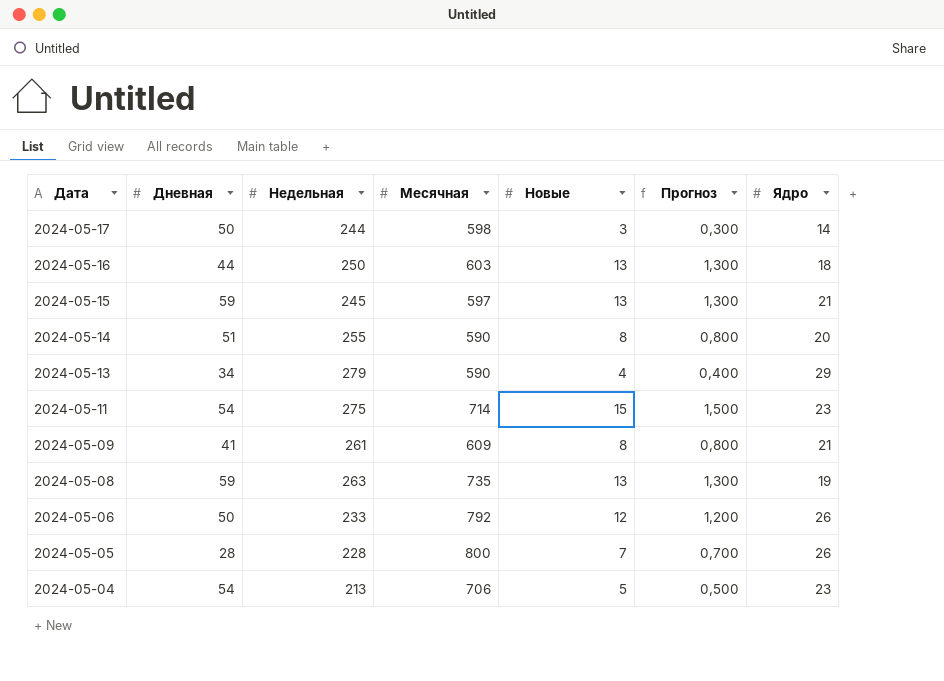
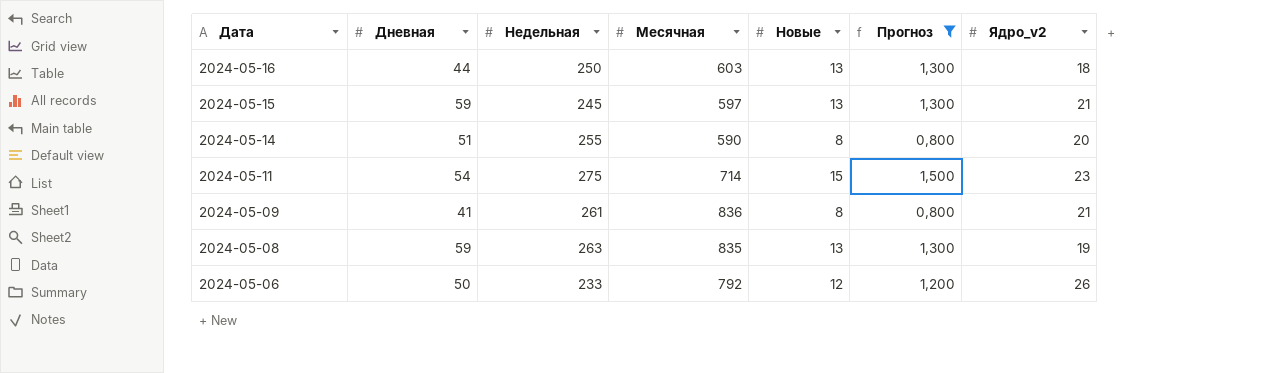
filter: none -> Прогноз >= 0,800
column name: Ядро -> Ядро_v2
2024-05-09 | Месячная: 609 -> 836
2024-05-08 | Месячная: 735 -> 835

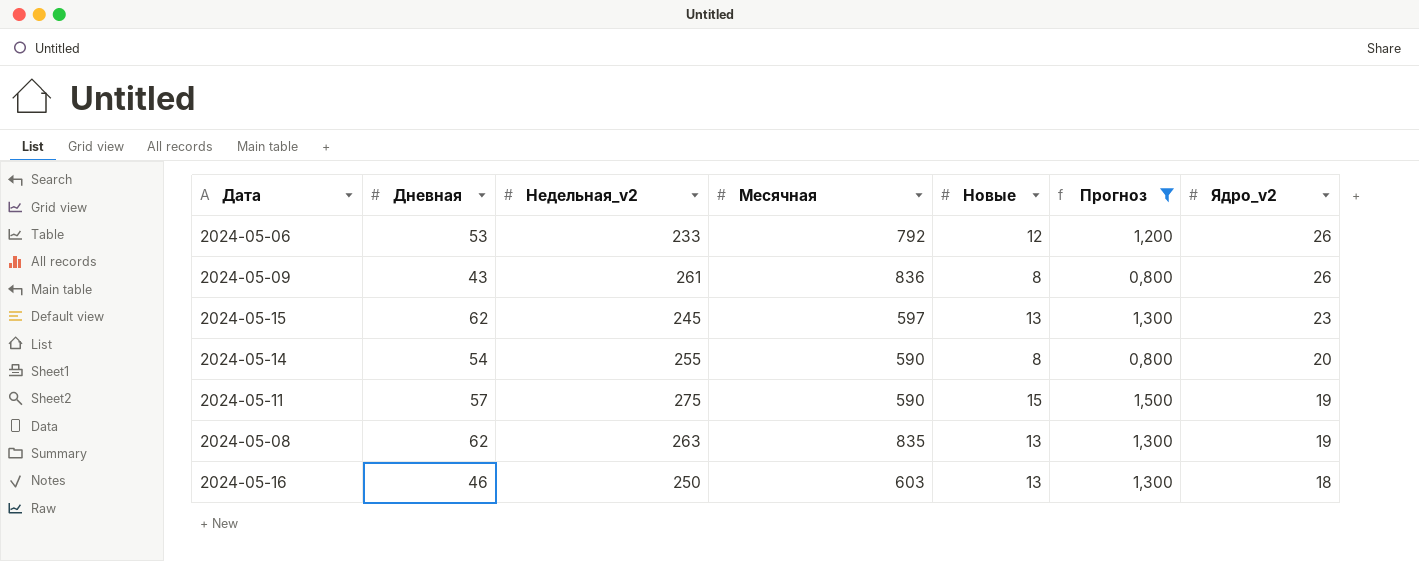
row order: Дата descending -> Ядро_v2 descending
column name: Недельная -> Недельная_v2
2024-05-06 | Дневная: 50 -> 53
2024-05-09 | Дневная: 41 -> 43
2024-05-09 | Ядро_v2: 21 -> 26
2024-05-15 | Дневная: 59 -> 62
2024-05-15 | Ядро_v2: 21 -> 23
2024-05-14 | Дневная: 51 -> 54
2024-05-11 | Дневная: 54 -> 57
2024-05-11 | Месячная: 714 -> 590
2024-05-11 | Ядро_v2: 23 -> 19
2024-05-08 | Дневная: 59 -> 62
2024-05-16 | Дневная: 44 -> 46

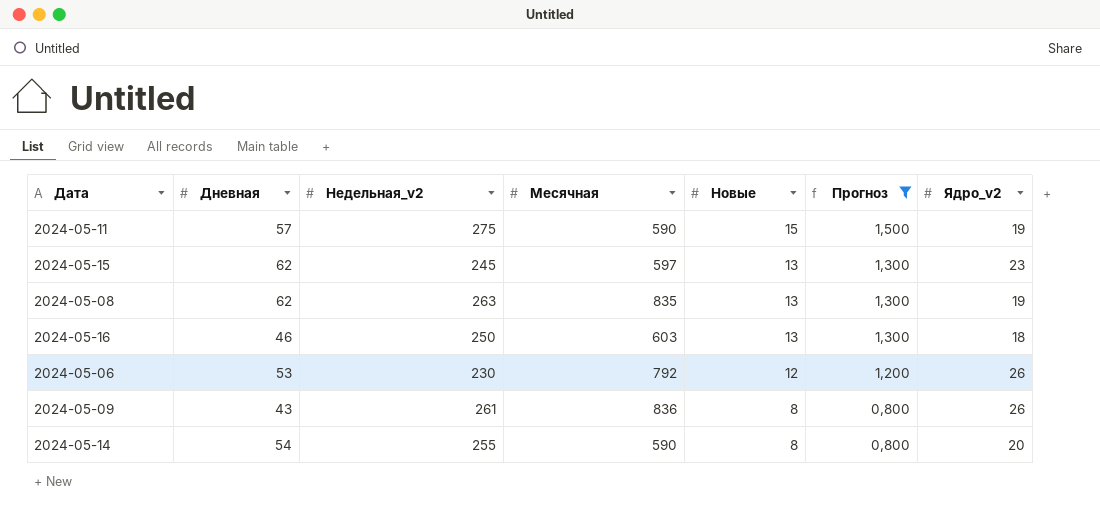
row order: Ядро_v2 descending -> Новые descending
2024-05-06 | Недельная_v2: 233 -> 230

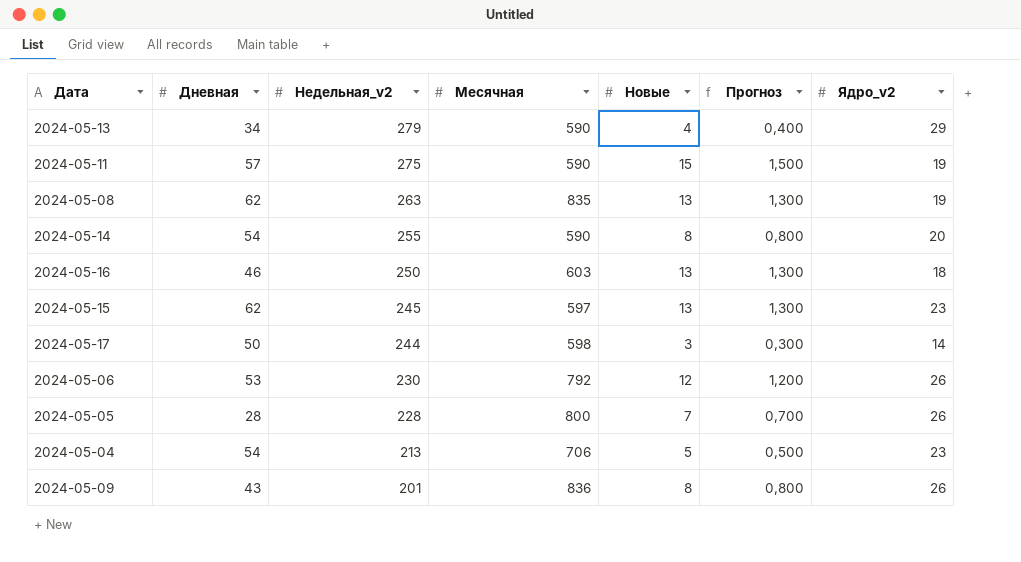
filter: Прогноз >= 0,800 -> none
row order: Новые descending -> Недельная_v2 descending
2024-05-09 | Недельная_v2: 261 -> 201

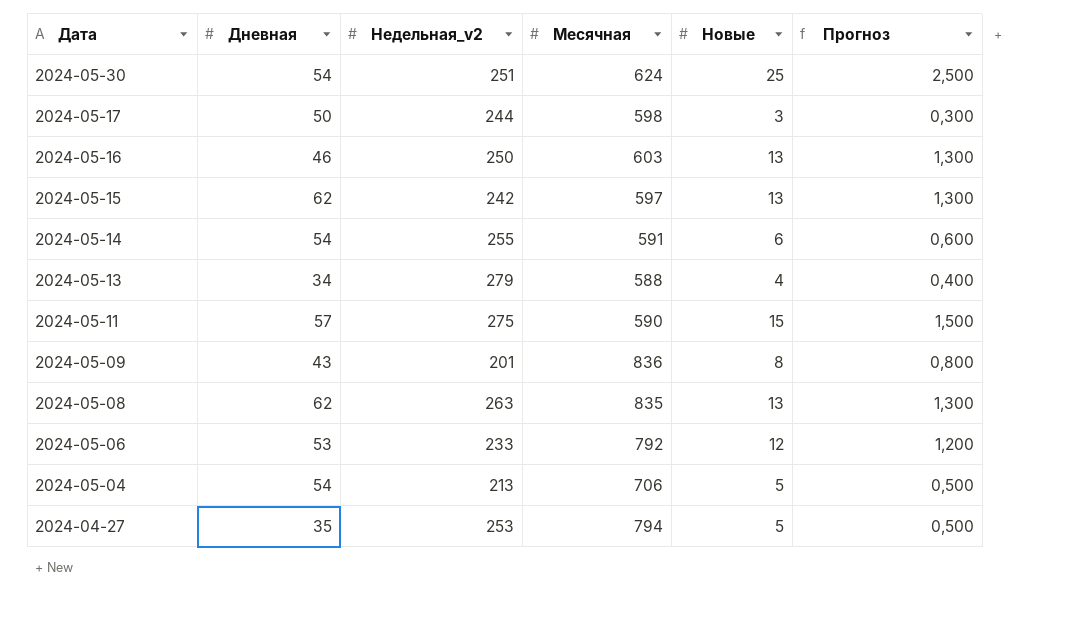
row order: Недельная_v2 descending -> Дата descending
column Ядро_v2 | position: 7 -> none
row 2024-05-05: 28 | 228 | 800 | 7 | 0,700 | 26 -> none
row 2024-05-30: none -> 54 | 251 | 624 | 25 | 2,500
2024-05-15 | Недельная_v2: 245 -> 242
2024-05-14 | Месячная: 590 -> 591
2024-05-14 | Новые: 8 -> 6
2024-05-14 | Прогноз: 0,800 -> 0,600
2024-05-13 | Месячная: 590 -> 588
2024-05-06 | Недельная_v2: 230 -> 233
row 2024-04-27: none -> 35 | 253 | 794 | 5 | 0,500

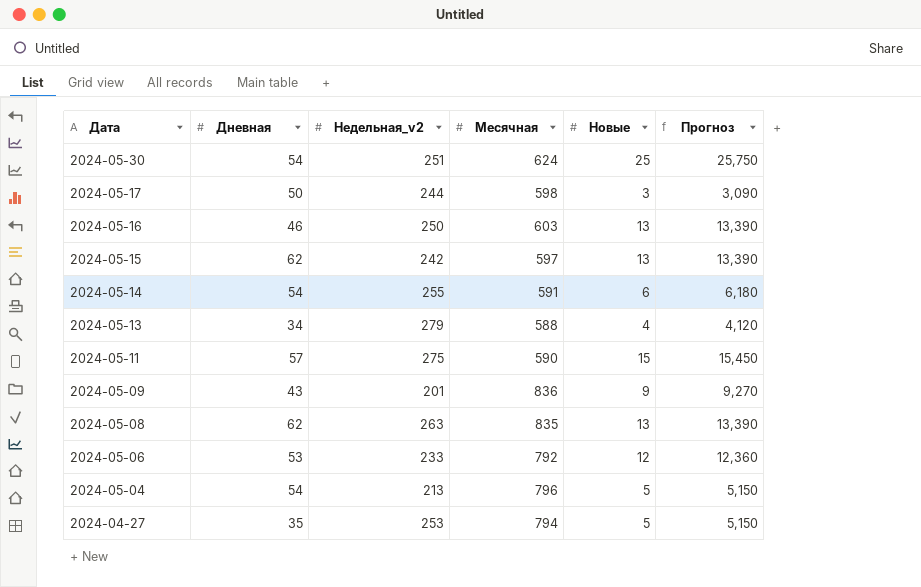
column Прогноз | formula: [Новые] * 0,1 -> [Новые] * 1,03
2024-05-09 | Новые: 8 -> 9
2024-05-04 | Месячная: 706 -> 796

